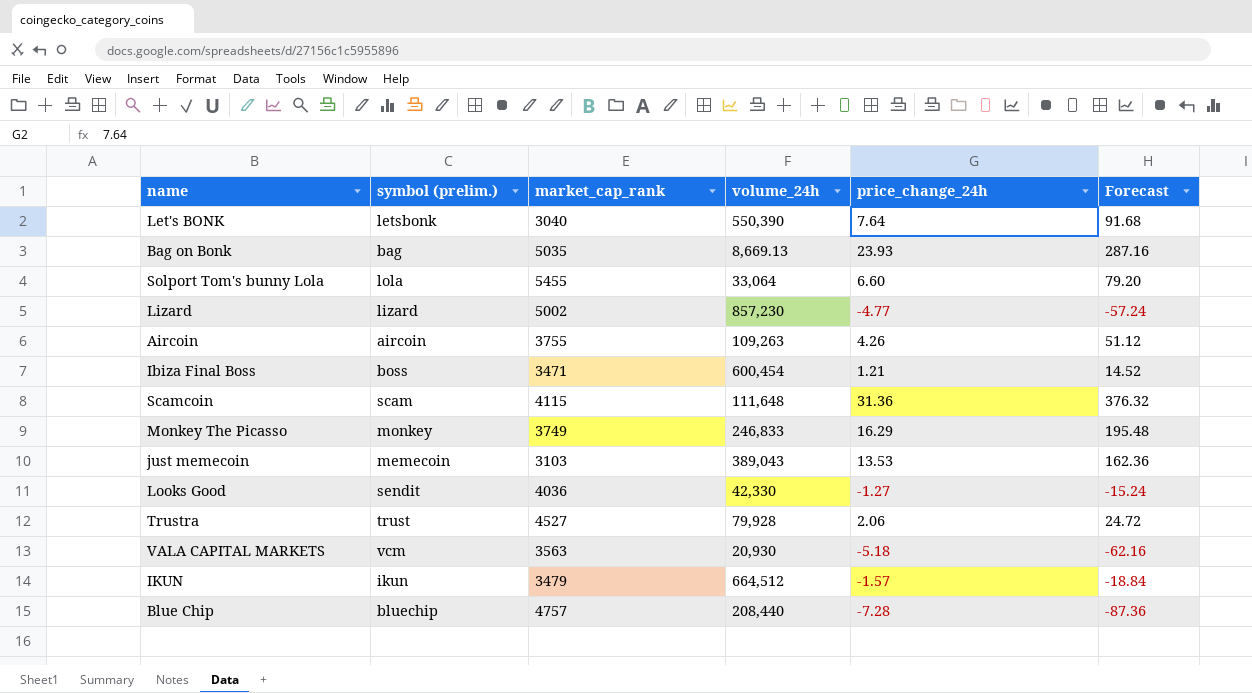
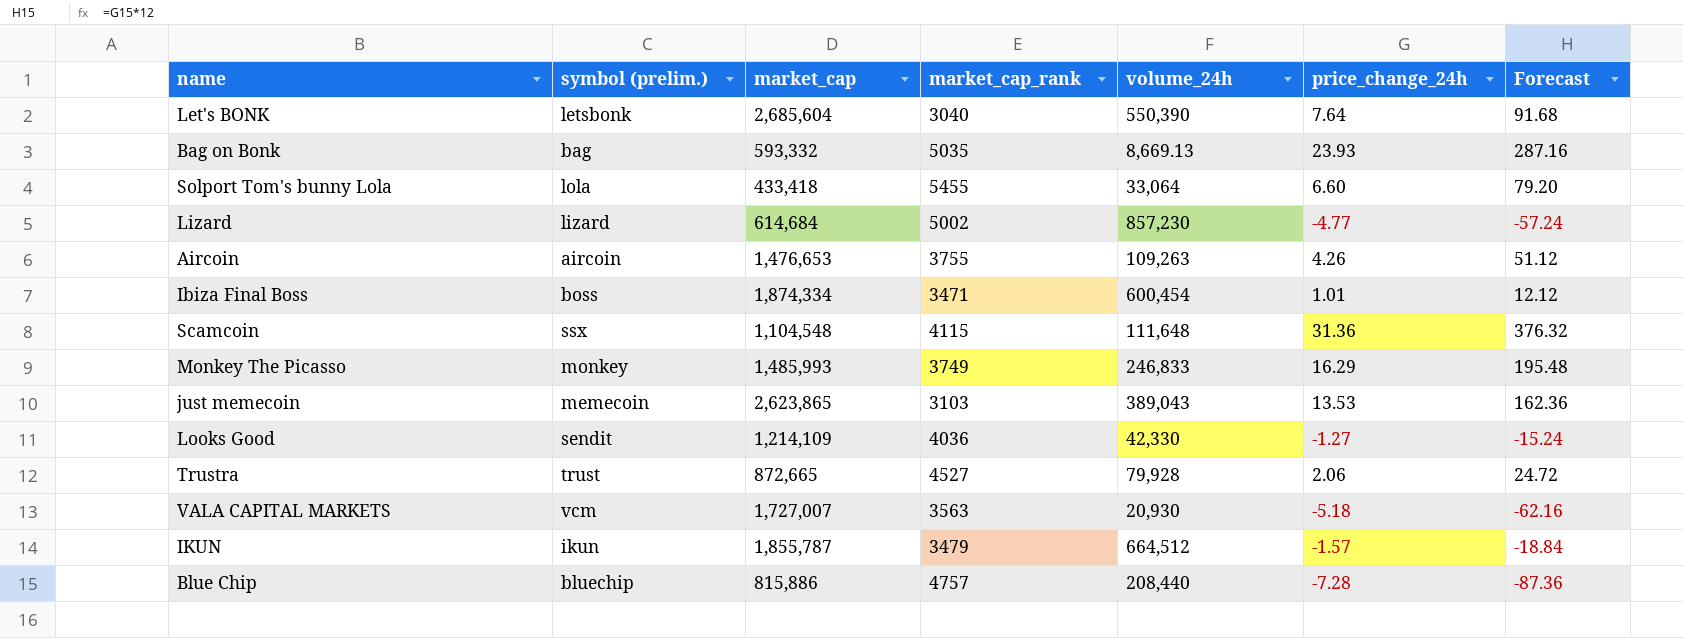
column market_cap | position: none -> 3
Ibiza Final Boss | price_change_24h: 1.21 -> 1.01
Ibiza Final Boss | Forecast: 14.52 -> 12.12
Scamcoin | symbol (prelim.): scam -> ssx

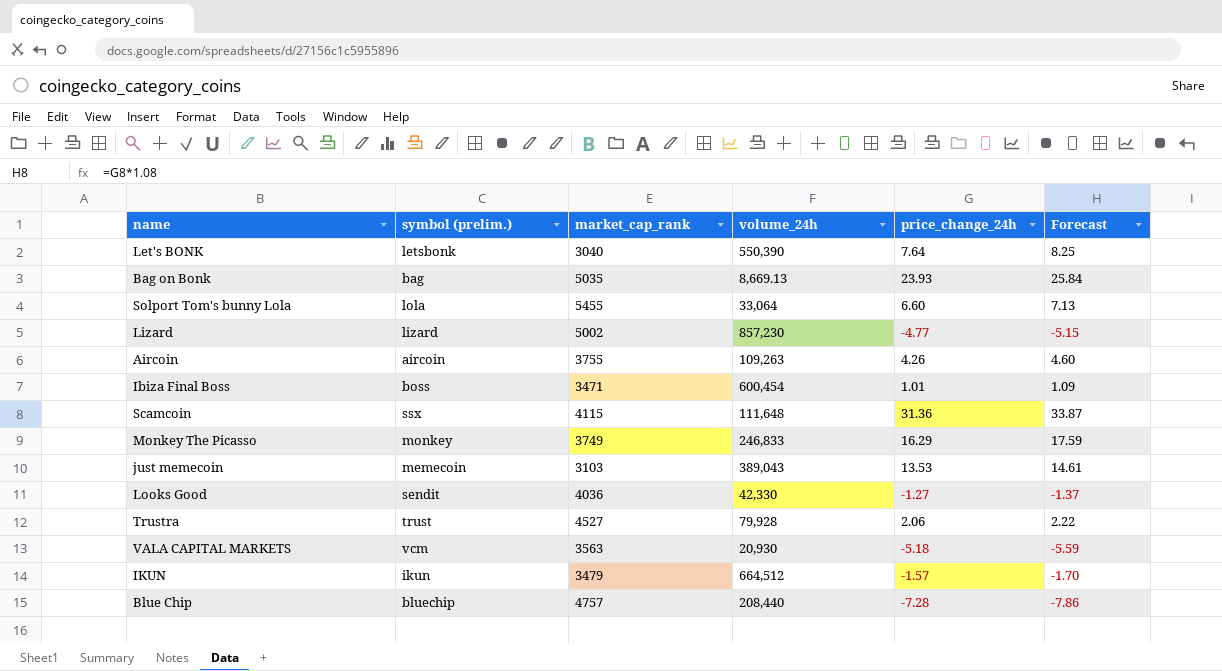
column market_cap | position: 3 -> none
column Forecast | formula: [price_change_24h] * 12 -> [price_change_24h] * 1.08

